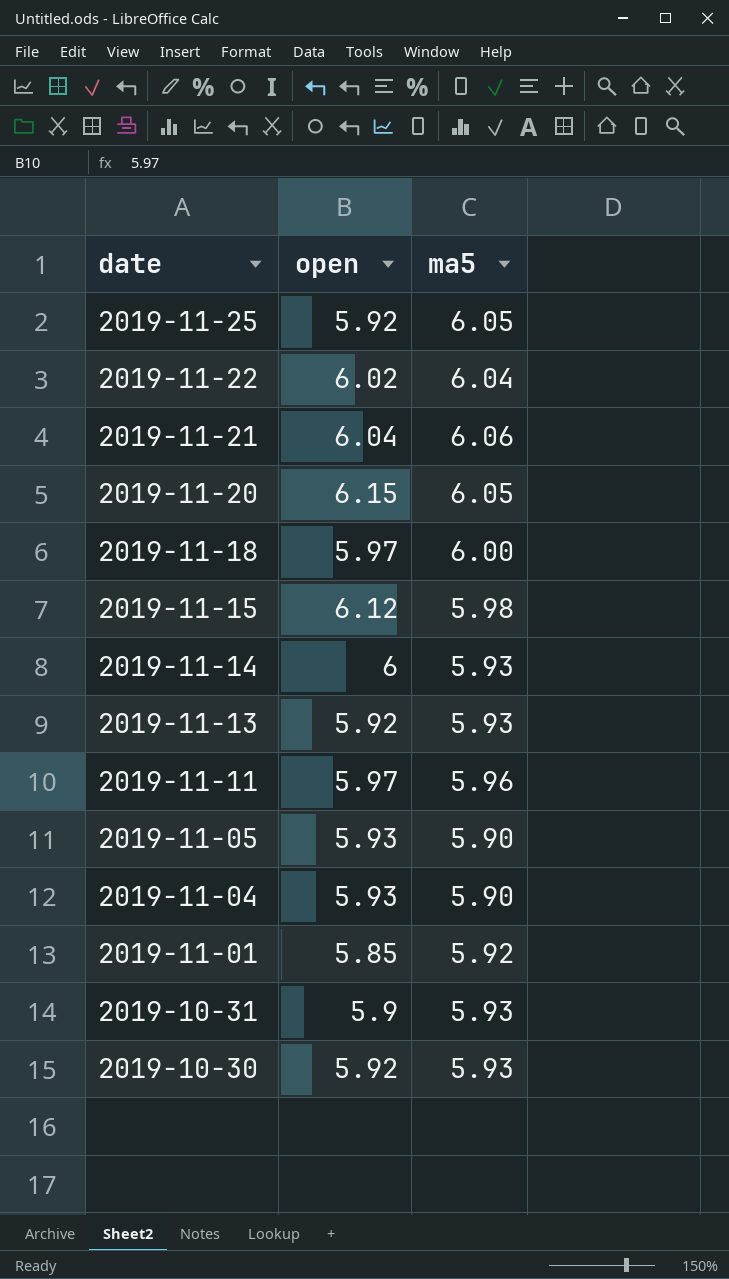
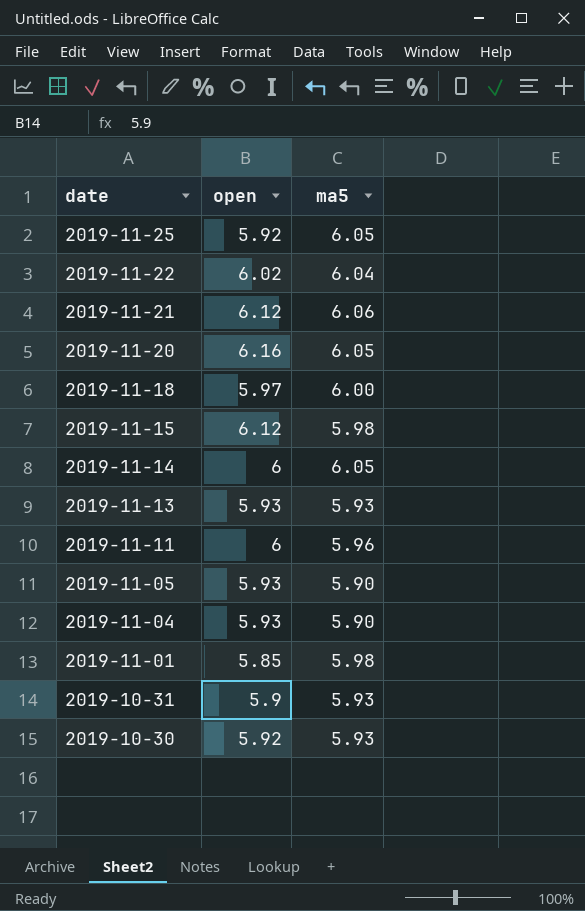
2019-11-21 | open: 6.04 -> 6.12
2019-11-20 | open: 6.15 -> 6.16
2019-11-14 | ma5: 5.93 -> 6.05
2019-11-13 | open: 5.92 -> 5.93
2019-11-11 | open: 5.97 -> 6
2019-11-01 | ma5: 5.92 -> 5.98

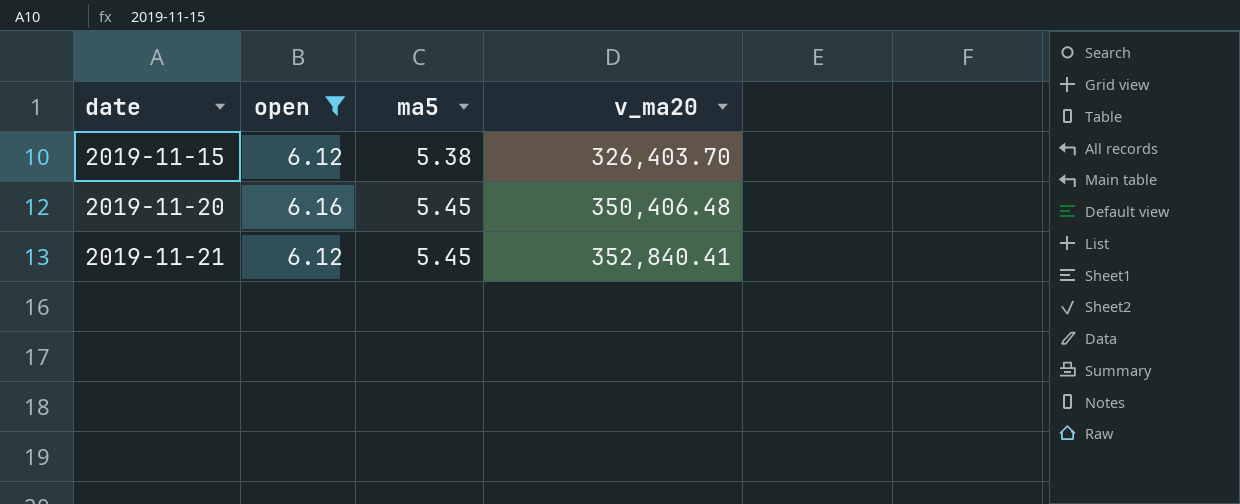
filter: none -> open >= 6.12
row order: date descending -> date ascending
column v_ma20 | position: none -> 4
2019-11-15 | ma5: 5.98 -> 5.38
2019-11-20 | ma5: 6.05 -> 5.45
2019-11-21 | ma5: 6.06 -> 5.45

